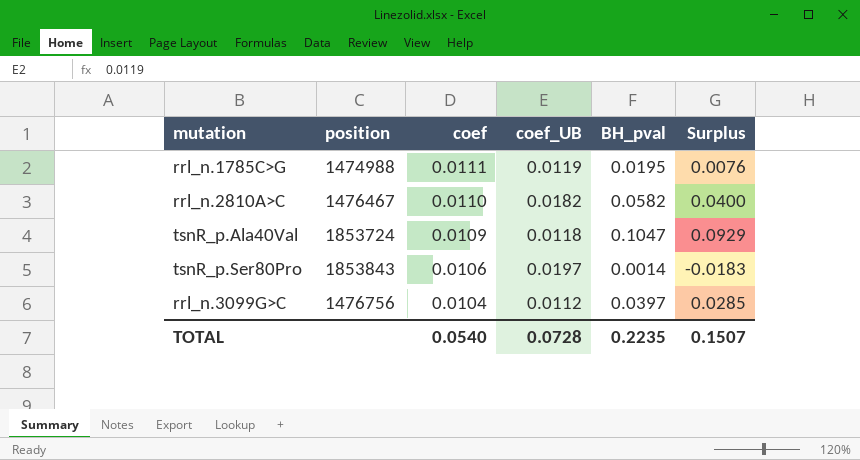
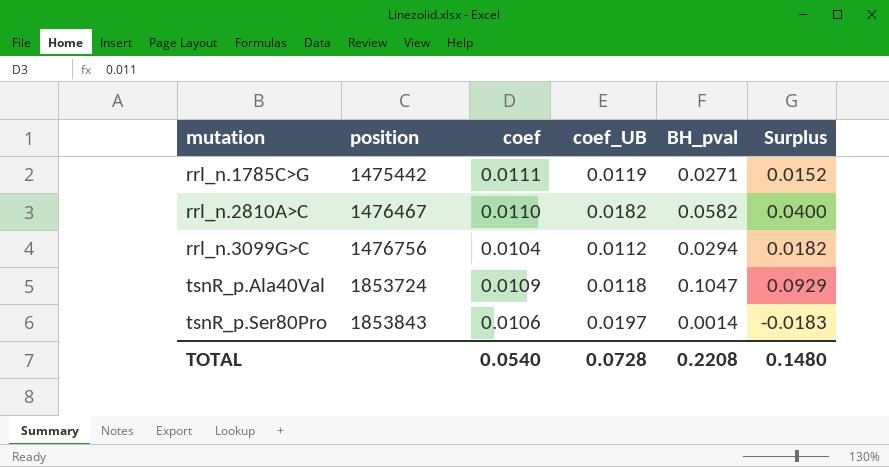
row order: coef descending -> mutation ascending
rrl_n.1785C>G | position: 1474988 -> 1475442
rrl_n.1785C>G | BH_pval: 0.0195 -> 0.0271
rrl_n.1785C>G | Surplus: 0.0076 -> 0.0152
rrl_n.3099G>C | BH_pval: 0.0397 -> 0.0294
rrl_n.3099G>C | Surplus: 0.0285 -> 0.0182
TOTAL | BH_pval: 0.2235 -> 0.2208
TOTAL | Surplus: 0.1507 -> 0.1480

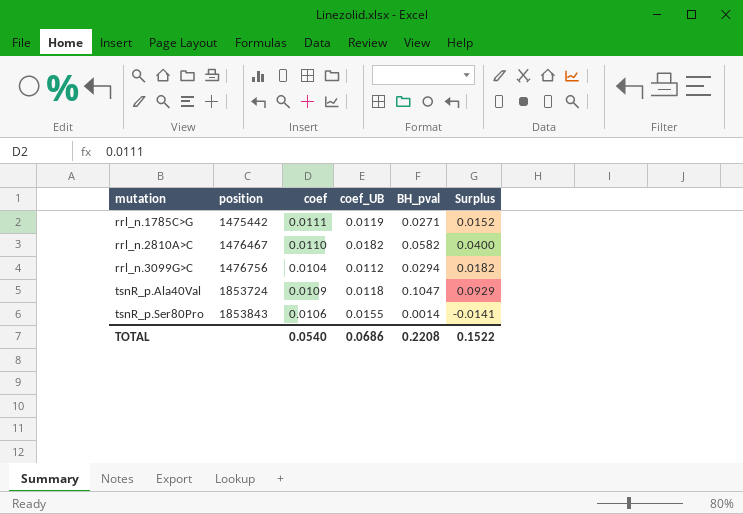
tsnR_p.Ser80Pro | coef_UB: 0.0197 -> 0.0155
tsnR_p.Ser80Pro | Surplus: -0.0183 -> -0.0141
TOTAL | coef_UB: 0.0728 -> 0.0686
TOTAL | Surplus: 0.1480 -> 0.1522

